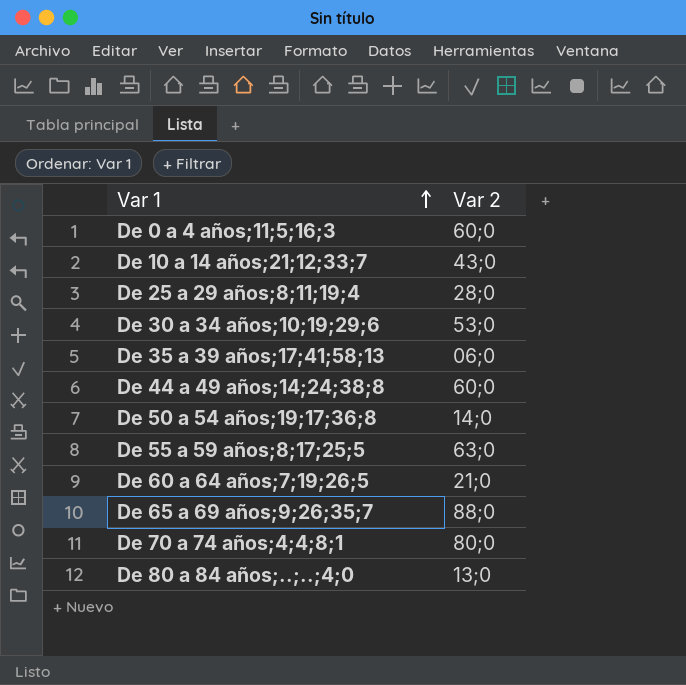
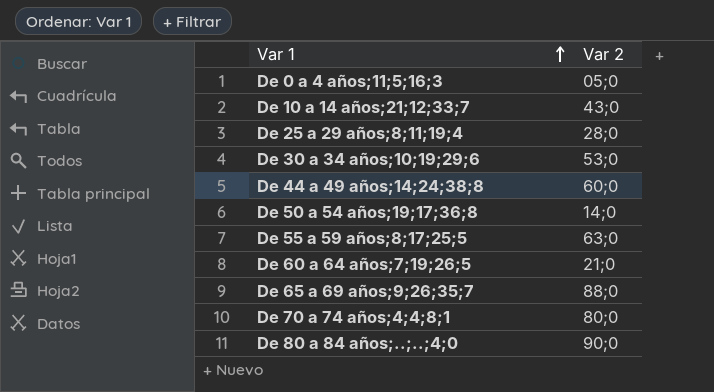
row De 35 a 39 años;17;41;58;13: 06;0 -> none
De 0 a 4 años;11;5;16;3 | Var 2: 60;0 -> 05;0
De 80 a 84 años;..;..;4;0 | Var 2: 13;0 -> 90;0

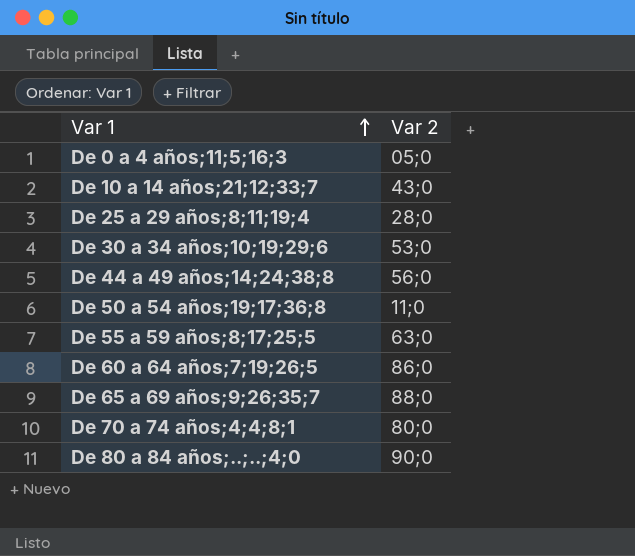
De 44 a 49 años;14;24;38;8 | Var 2: 60;0 -> 56;0
De 50 a 54 años;19;17;36;8 | Var 2: 14;0 -> 11;0
De 60 a 64 años;7;19;26;5 | Var 2: 21;0 -> 86;0

